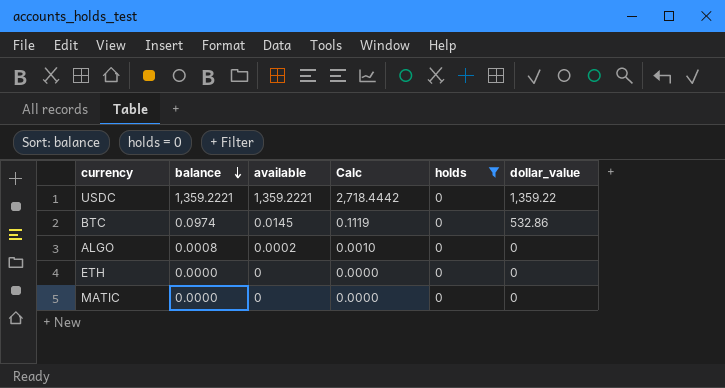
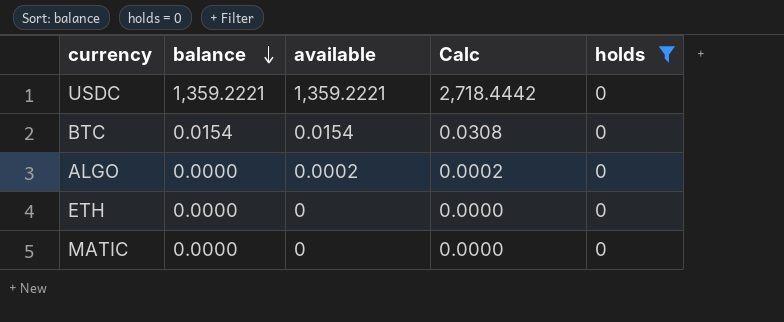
column dollar_value | position: 6 -> none
BTC | balance: 0.0974 -> 0.0154
BTC | available: 0.0145 -> 0.0154
BTC | Calc: 0.1119 -> 0.0308
ALGO | balance: 0.0008 -> 0.0000
ALGO | Calc: 0.0010 -> 0.0002

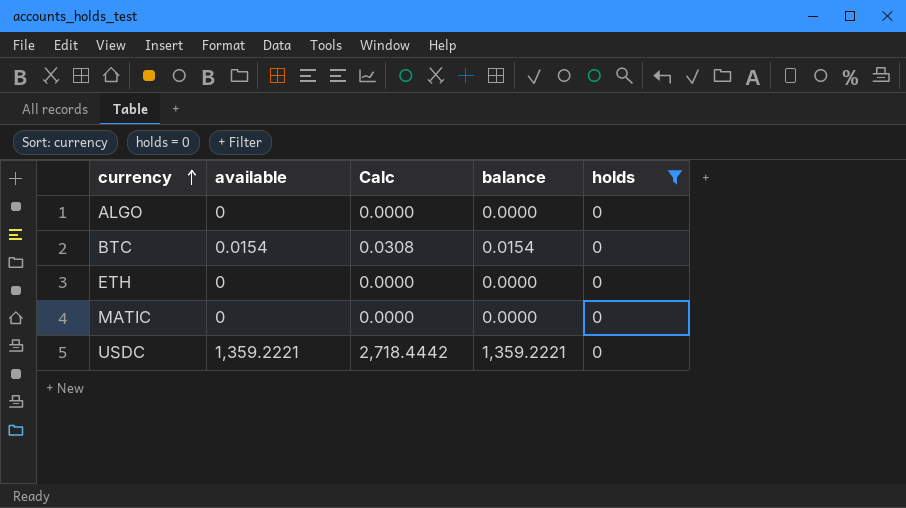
row order: balance descending -> currency ascending
column balance | position: 2 -> 4
ALGO | available: 0.0002 -> 0
ALGO | Calc: 0.0002 -> 0.0000

